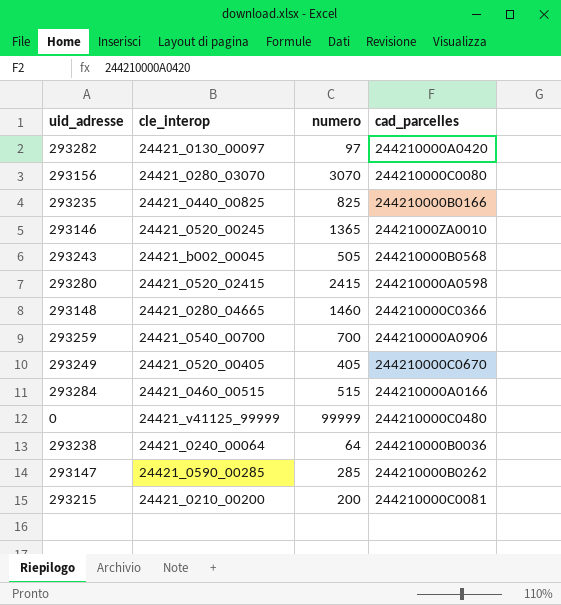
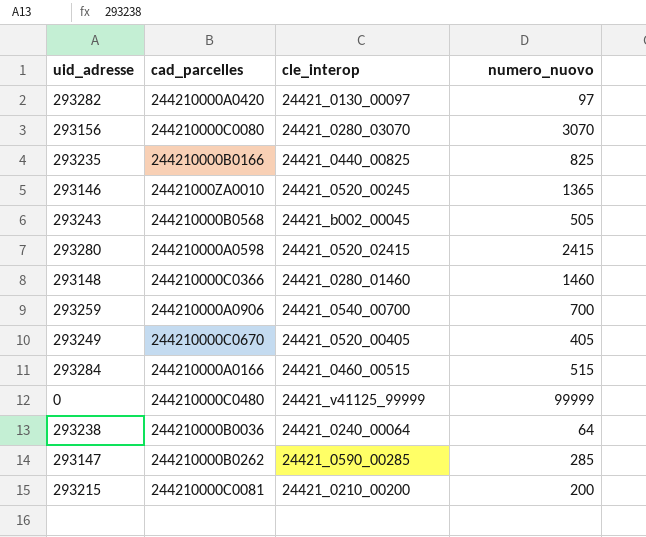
column cad_parcelles | position: 4 -> 2
column name: numero -> numero_nuovo
293148 | cle_interop: 24421_0280_04665 -> 24421_0280_01460

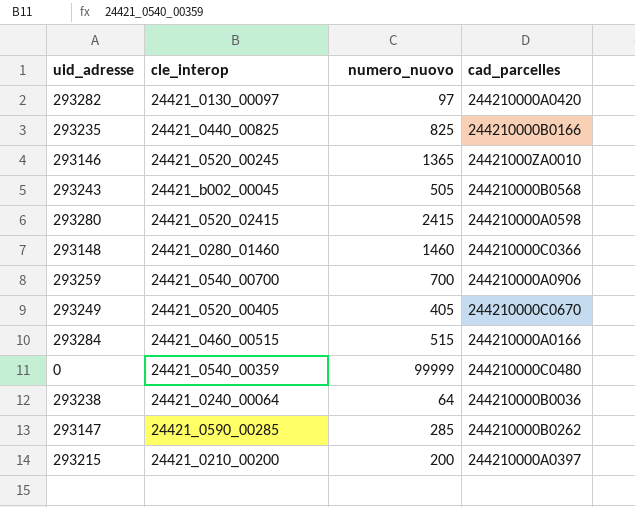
column cad_parcelles | position: 2 -> 4
row 293156: 244210000C0080 | 24421_0280_03070 | 3070 -> none
0 | cle_interop: 24421_v41125_99999 -> 24421_0540_00359
293215 | cad_parcelles: 244210000C0081 -> 244210000A0397

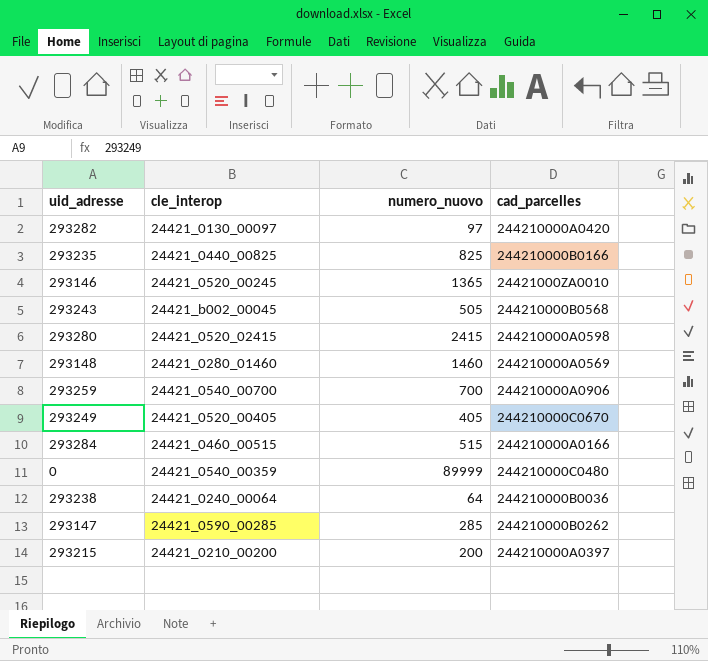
293148 | cad_parcelles: 244210000C0366 -> 244210000A0569
0 | numero_nuovo: 99999 -> 89999

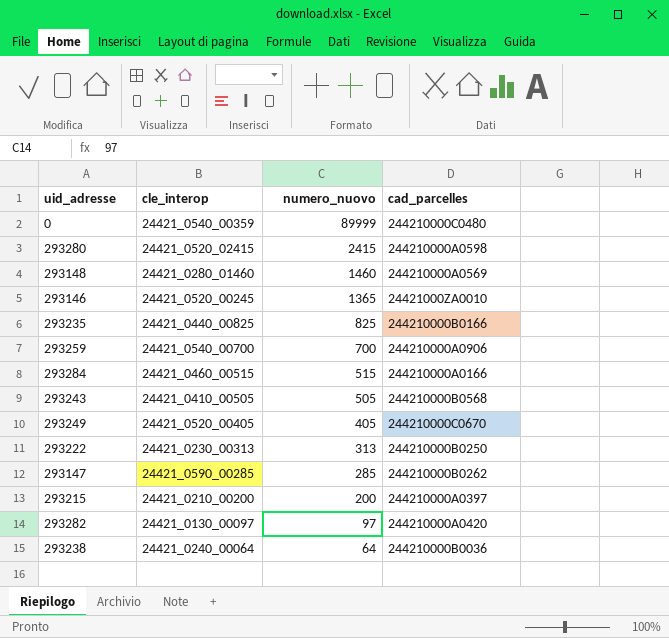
row order: none -> numero_nuovo descending
293243 | cle_interop: 24421_b002_00045 -> 24421_0410_00505
row 293222: none -> 24421_0230_00313 | 313 | 244210000B0250

